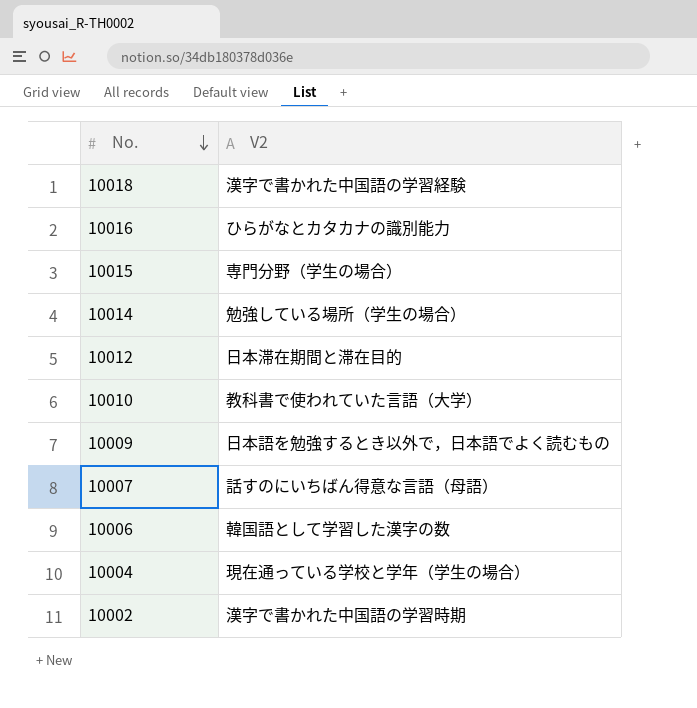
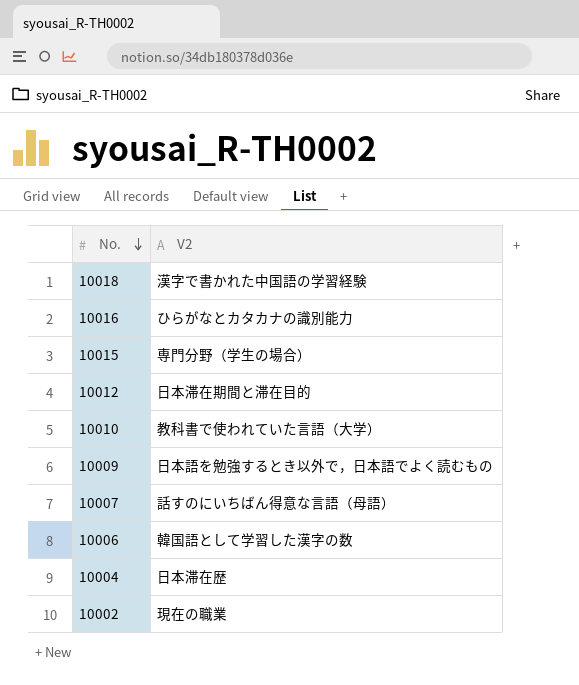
row 10014: 勉強している場所（学生の場合） -> none
10004 | V2: 現在通っている学校と学年（学生の場合） -> 日本滞在歴
10002 | V2: 漢字で書かれた中国語の学習時期 -> 現在の職業

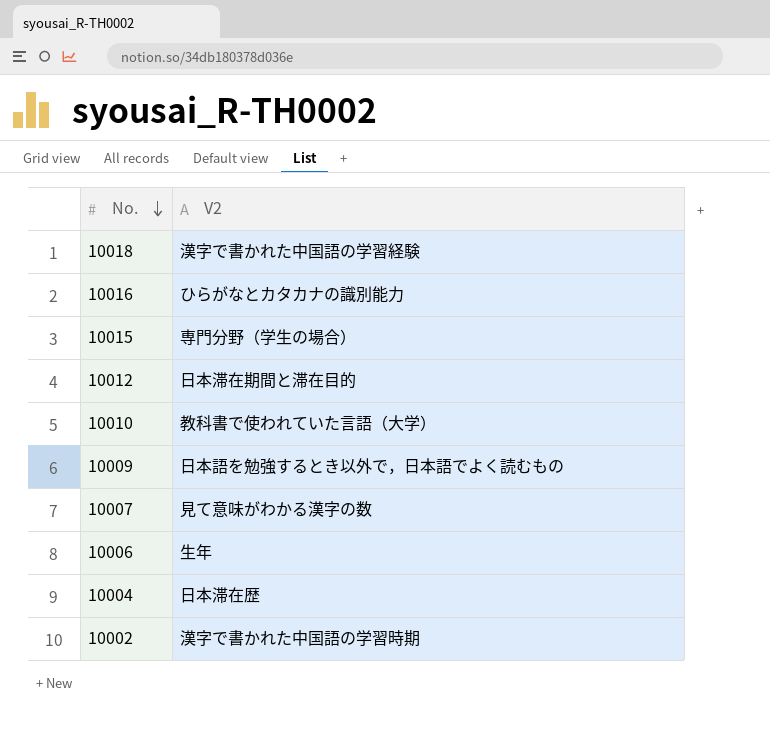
10007 | V2: 話すのにいちばん得意な言語（母語） -> 見て意味がわかる漢字の数
10006 | V2: 韓国語として学習した漢字の数 -> 生年
10002 | V2: 現在の職業 -> 漢字で書かれた中国語の学習時期

